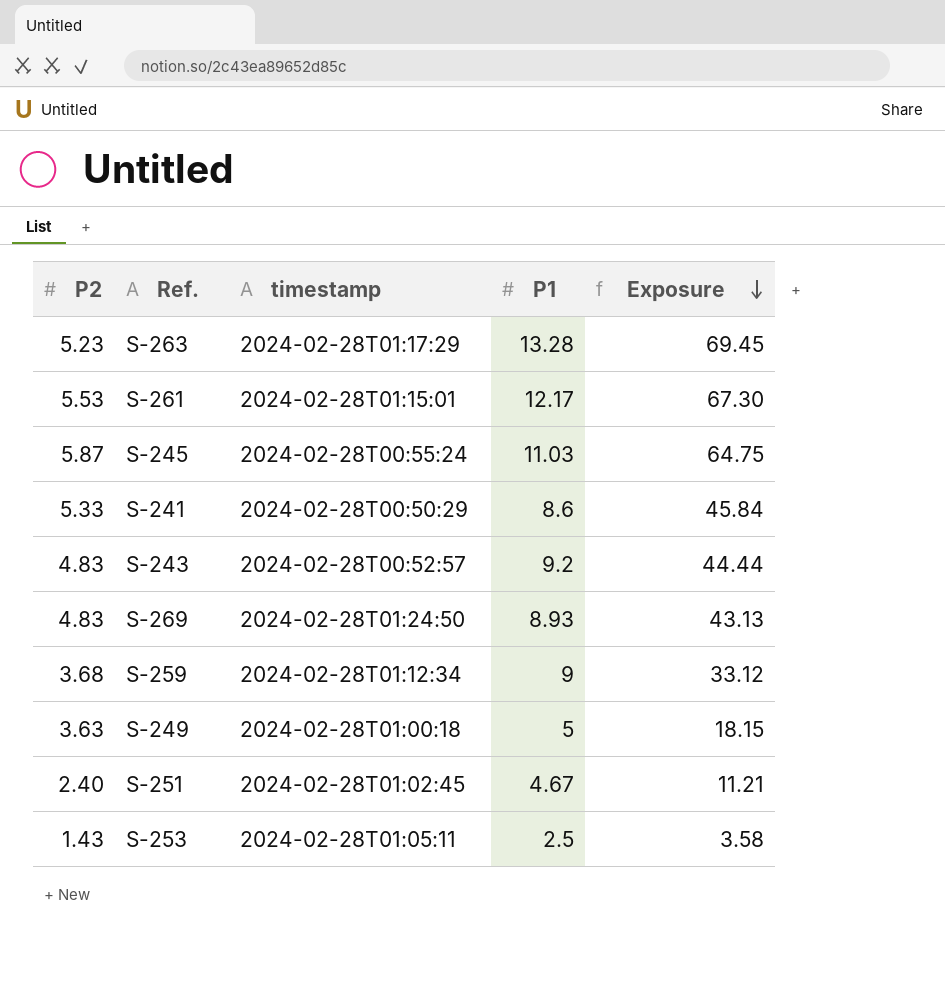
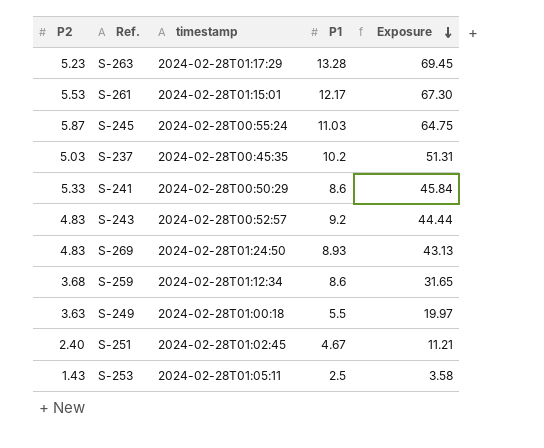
row S-237: none -> 5.03 | 2024-02-28T00:45:35 | 10.2 | 51.31
S-259 | P1: 9 -> 8.6
S-259 | Exposure: 33.12 -> 31.65
S-249 | P1: 5 -> 5.5
S-249 | Exposure: 18.15 -> 19.97

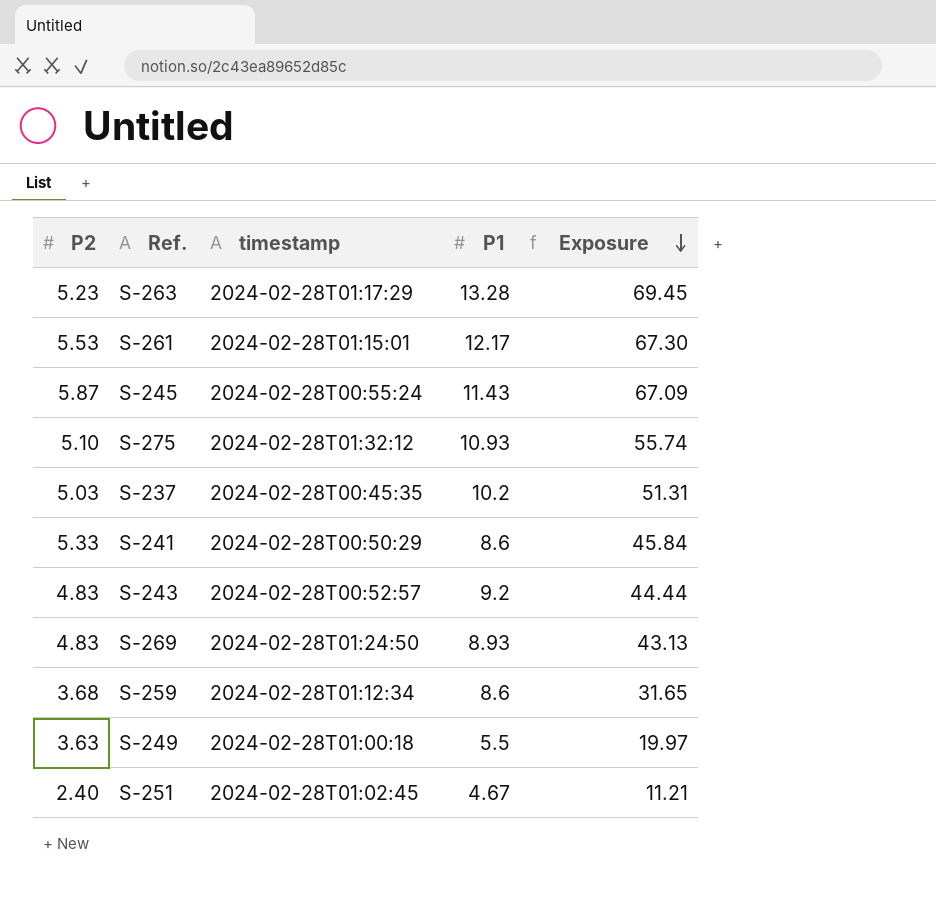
row S-253: 1.43 | 2024-02-28T01:05:11 | 2.5 | 3.58 -> none
S-245 | P1: 11.03 -> 11.43
S-245 | Exposure: 64.75 -> 67.09
row S-275: none -> 5.10 | 2024-02-28T01:32:12 | 10.93 | 55.74

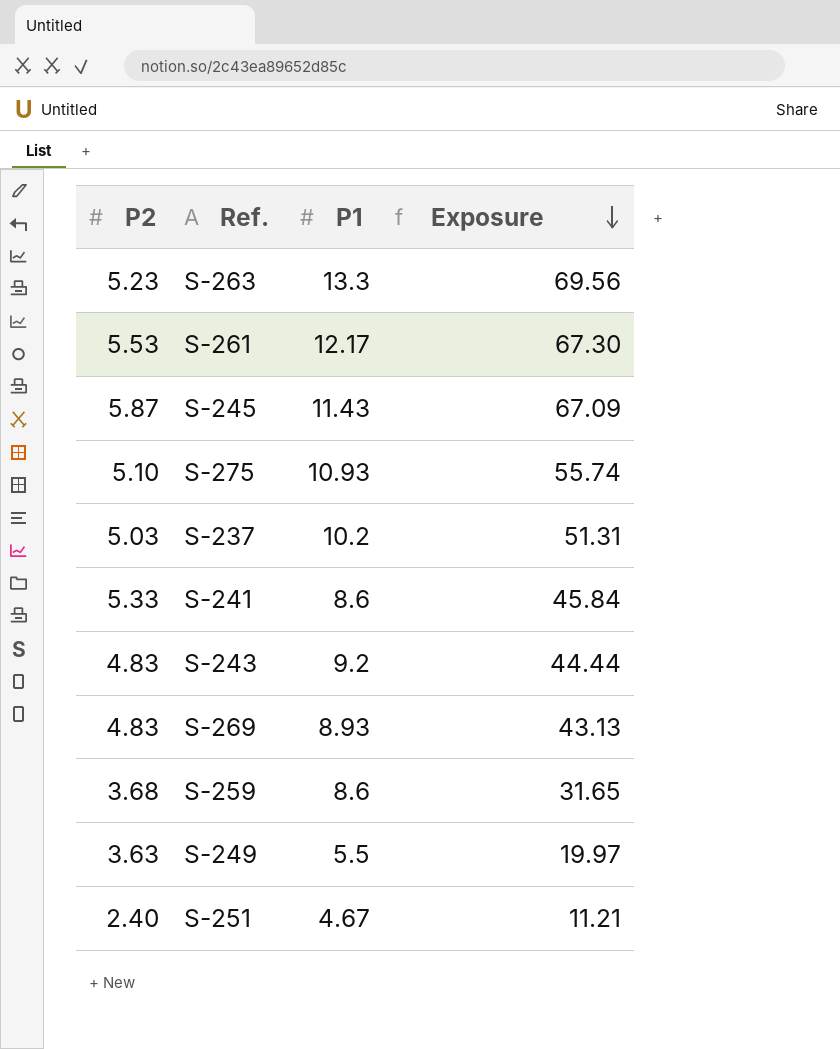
column timestamp | position: 3 -> none
S-263 | P1: 13.28 -> 13.3
S-263 | Exposure: 69.45 -> 69.56

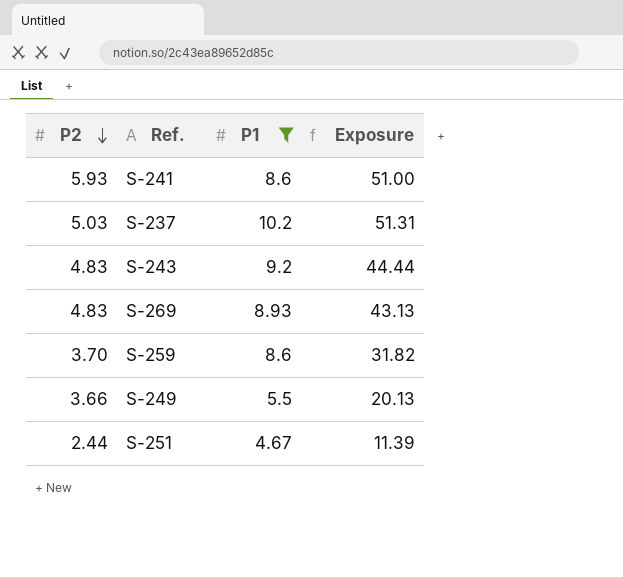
filter: none -> P1 <= 10.2
row order: Exposure descending -> P2 descending
S-241 | P2: 5.33 -> 5.93
S-241 | Exposure: 45.84 -> 51.00
S-259 | P2: 3.68 -> 3.70
S-259 | Exposure: 31.65 -> 31.82
S-249 | P2: 3.63 -> 3.66
S-249 | Exposure: 19.97 -> 20.13
S-251 | P2: 2.40 -> 2.44
S-251 | Exposure: 11.21 -> 11.39

